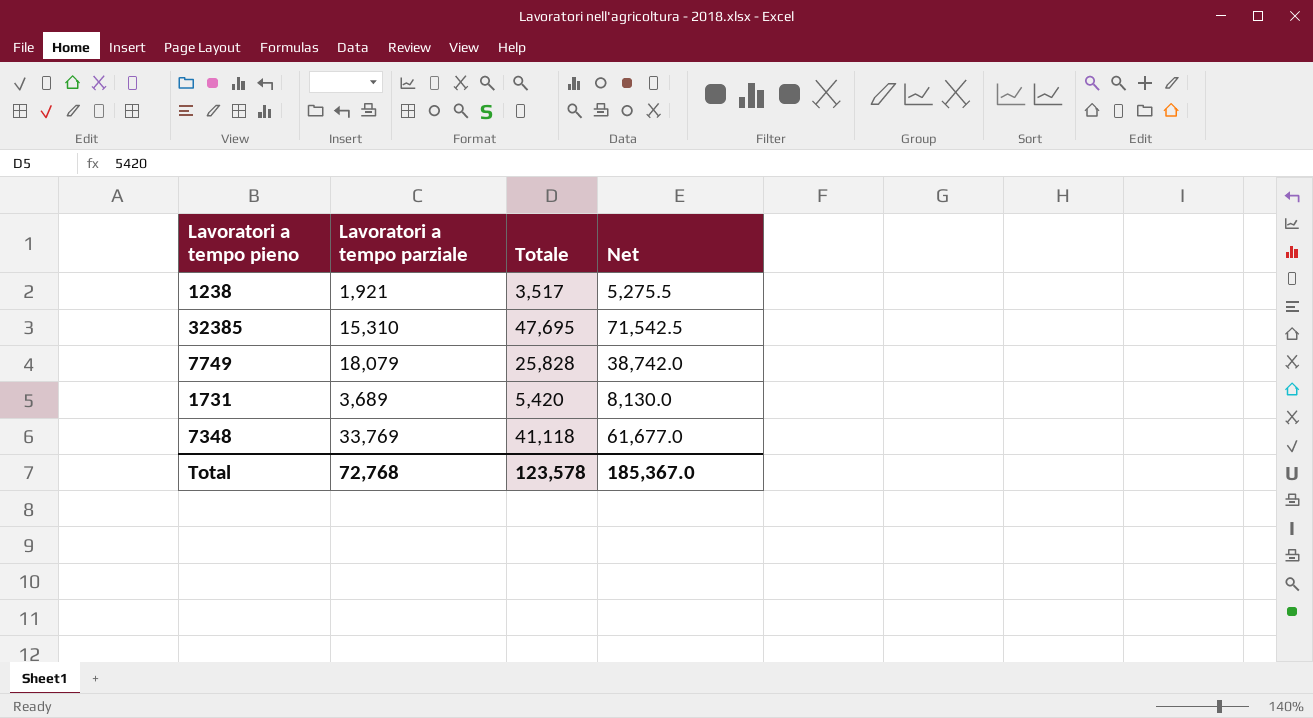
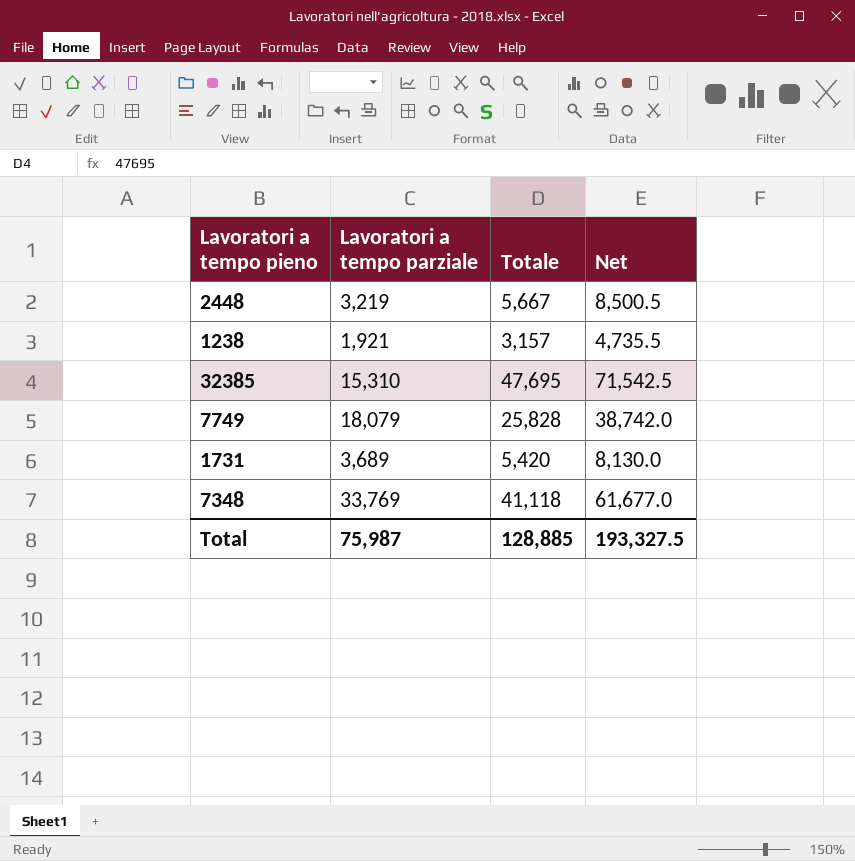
row 2448: none -> 3,219 | 5,667 | 8,500.5
1238 | Totale: 3,517 -> 3,157
1238 | Net: 5,275.5 -> 4,735.5
Total | Lavoratori a tempo parziale: 72,768 -> 75,987
Total | Totale: 123,578 -> 128,885
Total | Net: 185,367.0 -> 193,327.5

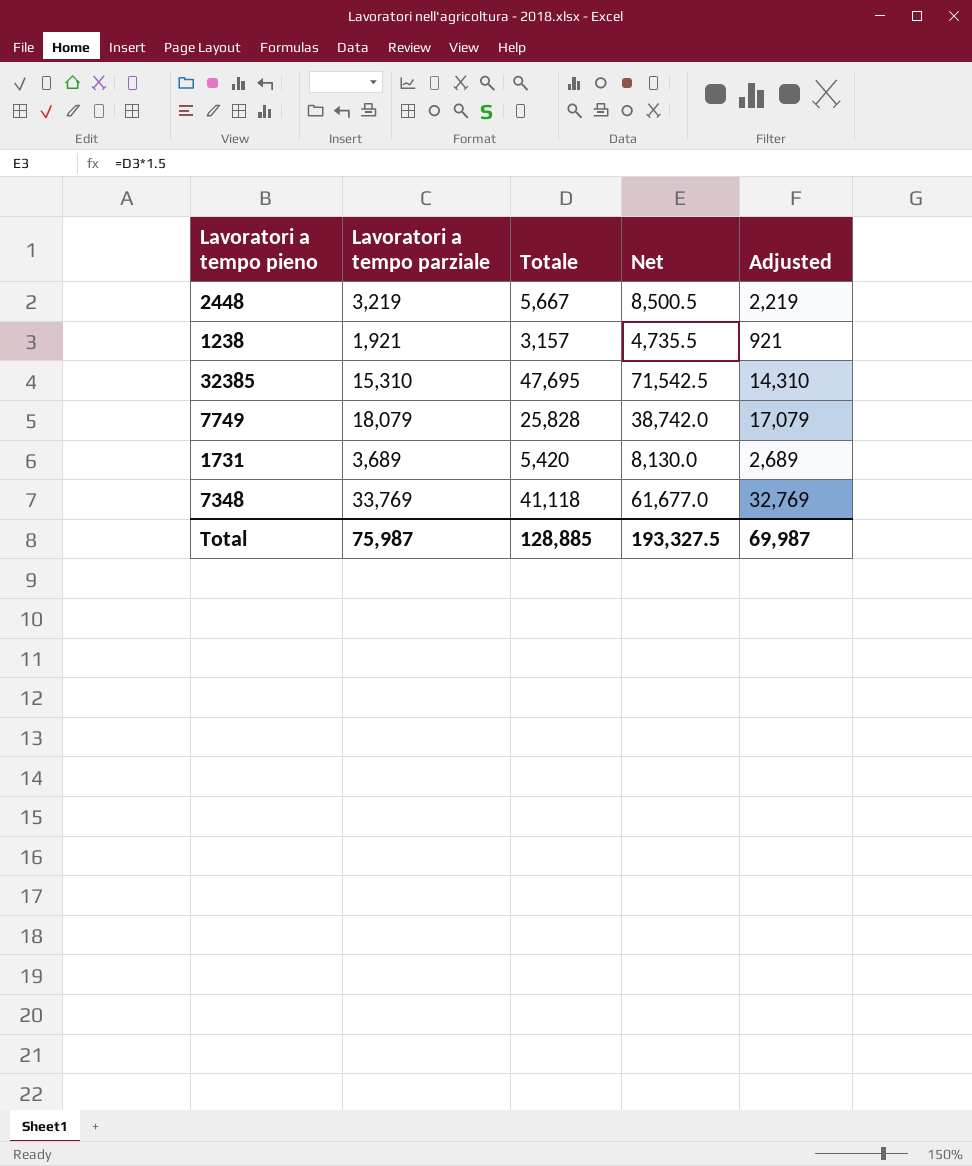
column Adjusted | formula: none -> [Lavoratori a tempo parziale] - 1000

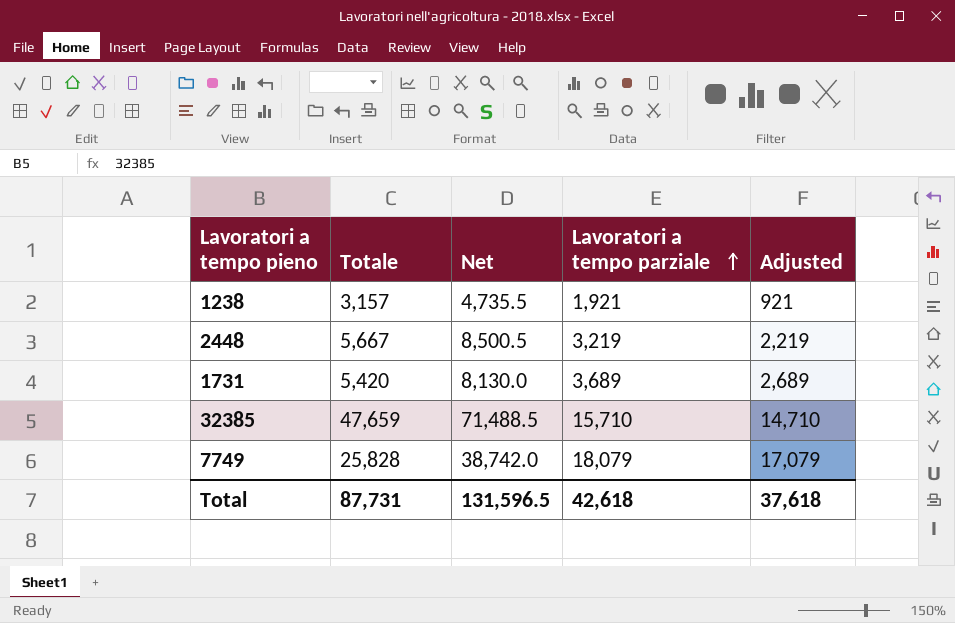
row order: none -> Lavoratori a tempo parziale ascending
column Lavoratori a tempo parziale | position: 2 -> 4
row 7348: 33,769 | 41,118 | 61,677.0 | 32,769 -> none
32385 | Totale: 47,695 -> 47,659
32385 | Net: 71,542.5 -> 71,488.5
32385 | Lavoratori a tempo parziale: 15,310 -> 15,710
32385 | Adjusted: 14,310 -> 14,710
Total | Totale: 128,885 -> 87,731
Total | Net: 193,327.5 -> 131,596.5
Total | Lavoratori a tempo parziale: 75,987 -> 42,618
Total | Adjusted: 69,987 -> 37,618

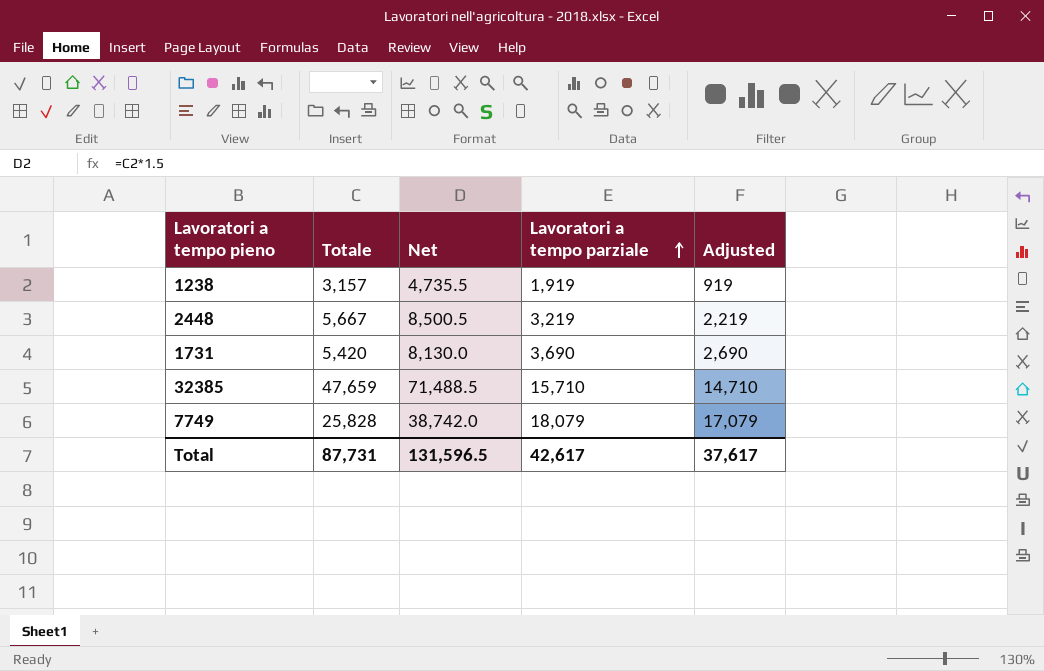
1238 | Lavoratori a tempo parziale: 1,921 -> 1,919
1238 | Adjusted: 921 -> 919
1731 | Lavoratori a tempo parziale: 3,689 -> 3,690
1731 | Adjusted: 2,689 -> 2,690
Total | Lavoratori a tempo parziale: 42,618 -> 42,617
Total | Adjusted: 37,618 -> 37,617

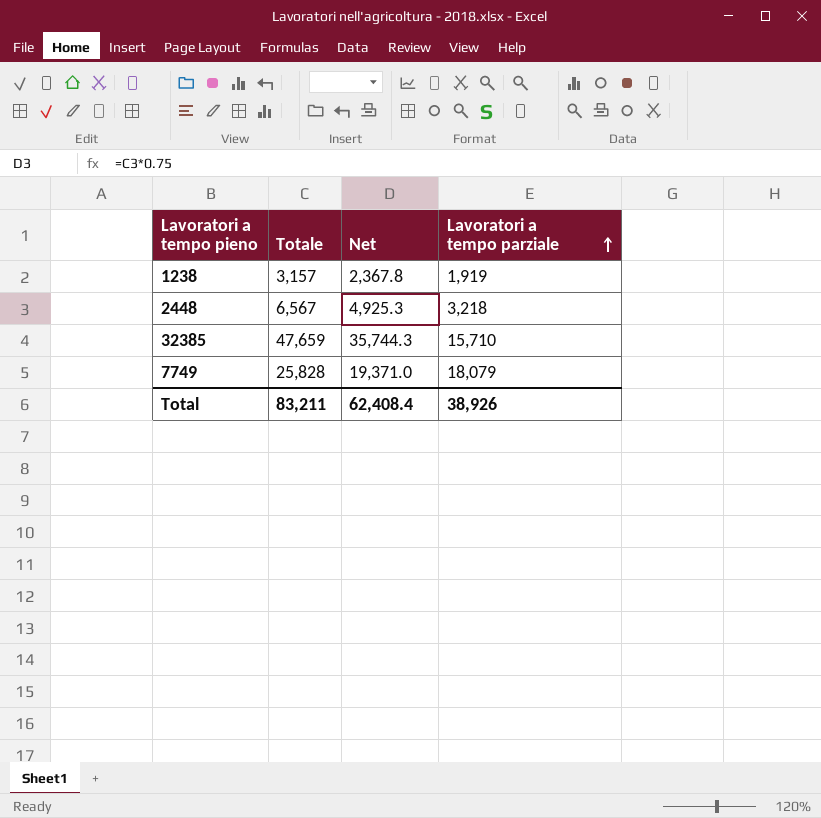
column Adjusted | formula: [Lavoratori a tempo parziale] - 1000 -> none
column Net | formula: [Totale] * 1.5 -> [Totale] * 0.75
row 1731: 5,420 | 8,130.0 | 3,690 | 2,690 -> none
2448 | Totale: 5,667 -> 6,567
2448 | Lavoratori a tempo parziale: 3,219 -> 3,218
Total | Totale: 87,731 -> 83,211
Total | Net: 131,596.5 -> 62,408.4
Total | Lavoratori a tempo parziale: 42,617 -> 38,926

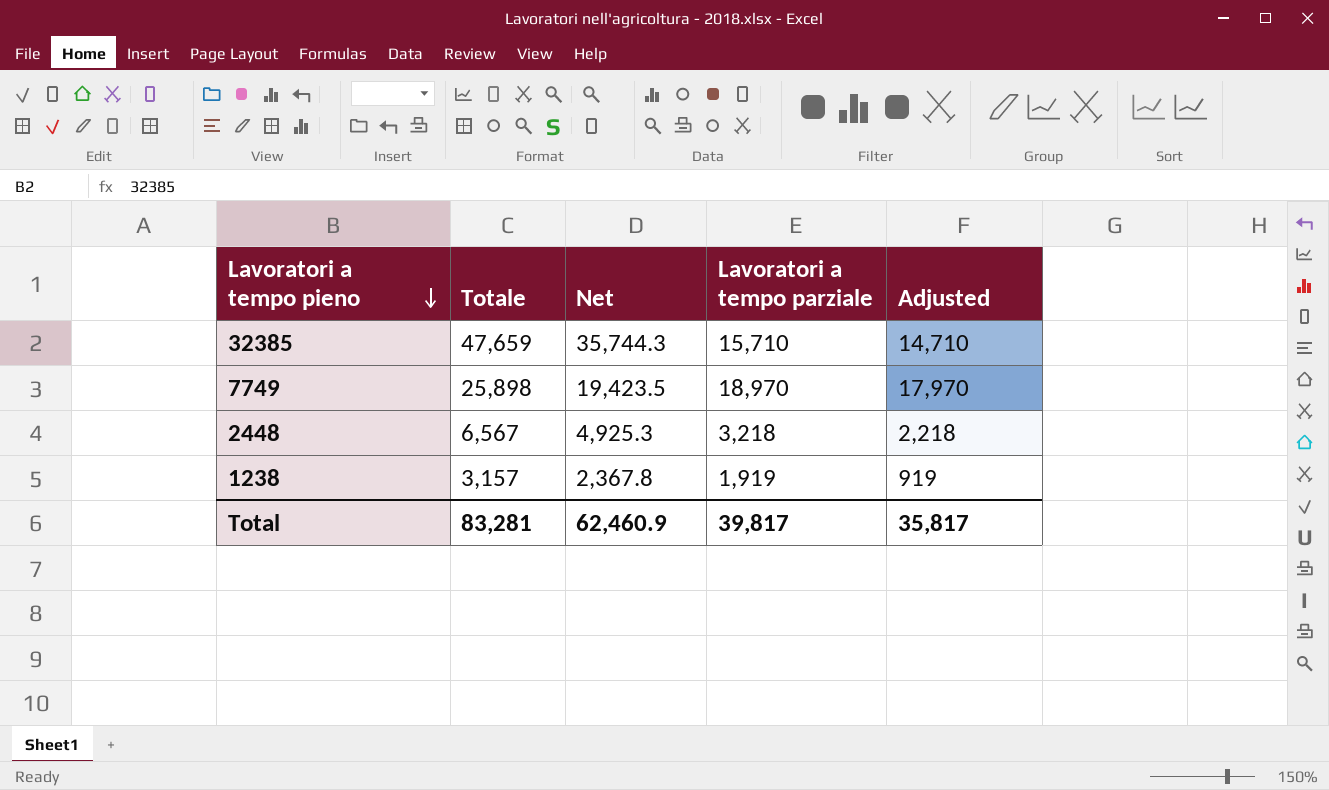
row order: Lavoratori a tempo parziale ascending -> Lavoratori a tempo pieno descending
column Adjusted | formula: none -> [Lavoratori a tempo parziale] - 1000
7749 | Totale: 25,828 -> 25,898
7749 | Net: 19,371.0 -> 19,423.5
7749 | Lavoratori a tempo parziale: 18,079 -> 18,970
Total | Totale: 83,211 -> 83,281
Total | Net: 62,408.4 -> 62,460.9
Total | Lavoratori a tempo parziale: 38,926 -> 39,817

